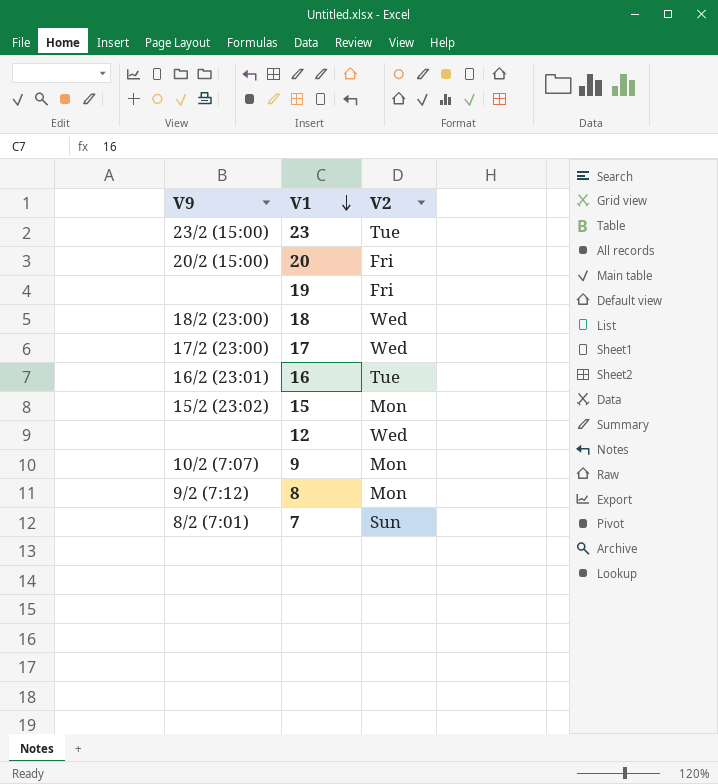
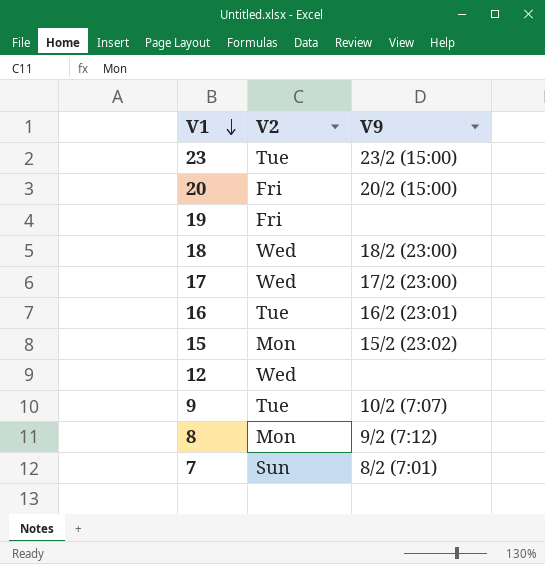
column V9 | position: 1 -> 3
9 | V2: Mon -> Tue

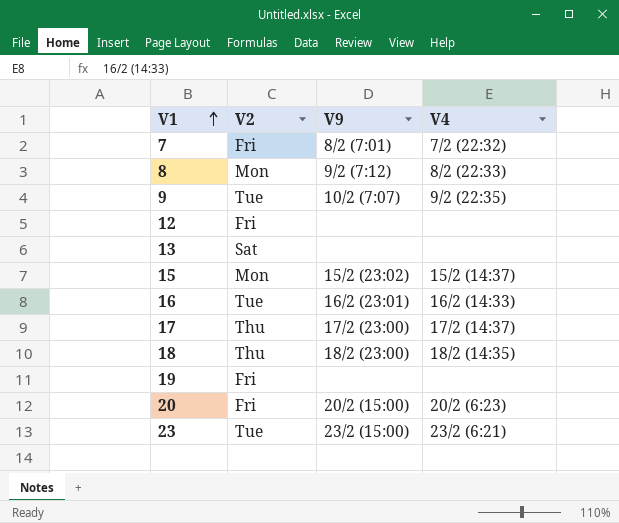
row order: V1 descending -> V1 ascending
column V4 | position: none -> 4
7 | V2: Sun -> Fri
12 | V2: Wed -> Fri
row 13: none -> Sat | none | none
17 | V2: Wed -> Thu
18 | V2: Wed -> Thu

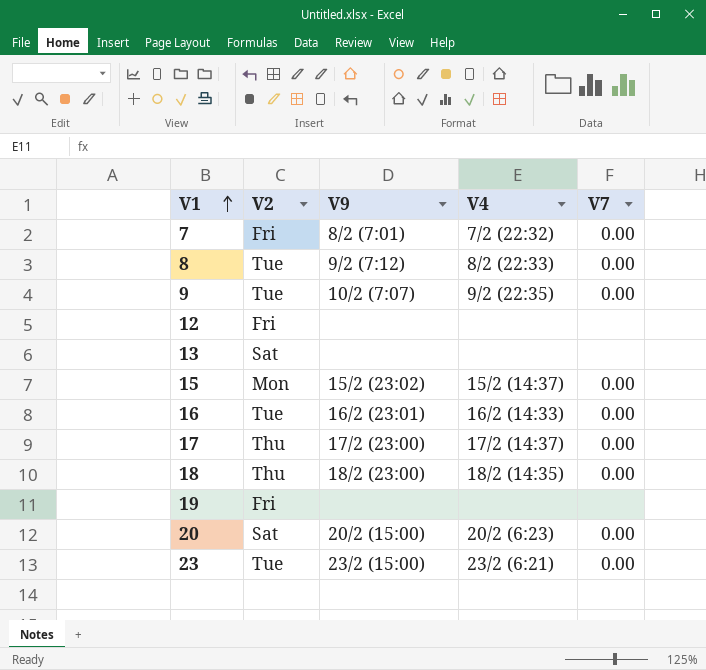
column V7 | position: none -> 5
8 | V2: Mon -> Tue
20 | V2: Fri -> Sat

